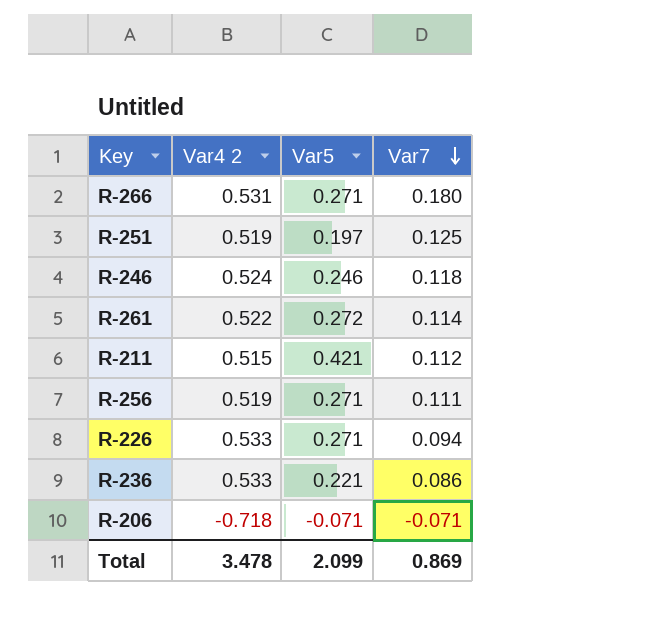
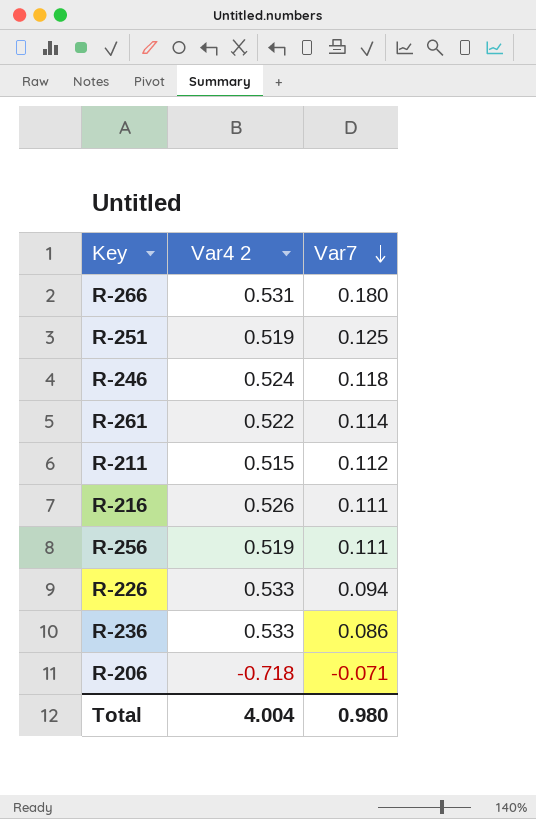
column Var5 | position: 3 -> none
row R-216: none -> 0.526 | 0.111
Total | Var4 2: 3.478 -> 4.004
Total | Var7: 0.869 -> 0.980

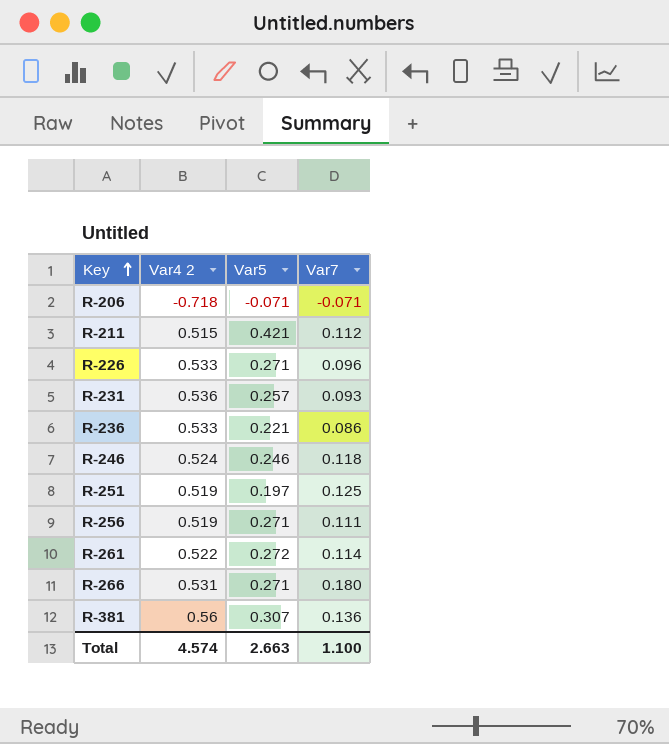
row order: Var7 descending -> Key ascending
column Var5 | position: none -> 3
row R-216: 0.526 | 0.111 -> none
R-226 | Var7: 0.094 -> 0.096
row R-231: none -> 0.536 | 0.257 | 0.093
row R-381: none -> 0.56 | 0.307 | 0.136
Total | Var4 2: 4.004 -> 4.574
Total | Var7: 0.980 -> 1.100

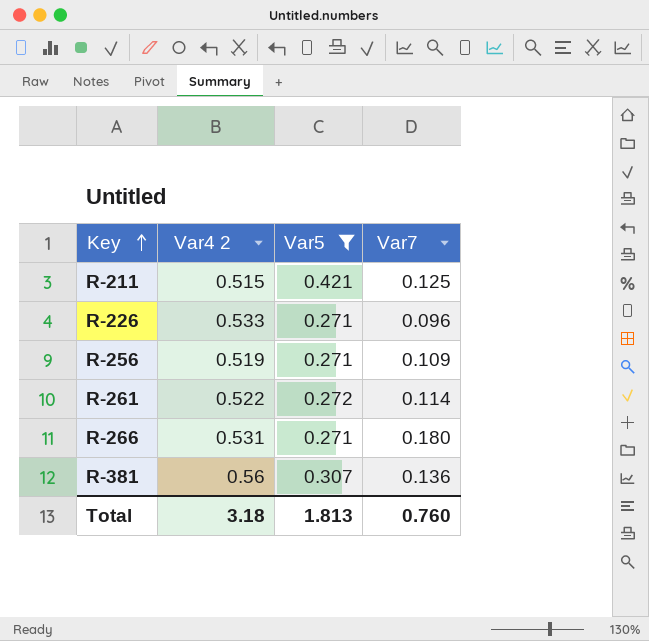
filter: none -> Var5 >= 0.271
R-211 | Var7: 0.112 -> 0.125
R-256 | Var7: 0.111 -> 0.109
Total | Var4 2: 4.574 -> 3.18
Total | Var5: 2.663 -> 1.813
Total | Var7: 1.100 -> 0.760

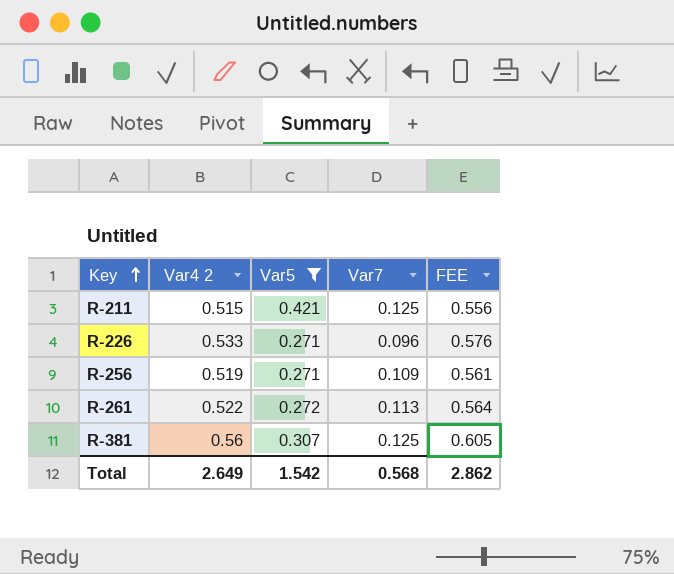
column FEE | formula: none -> [Var4 2] * 1.08
row R-266: 0.531 | 0.271 | 0.180 -> none
R-261 | Var7: 0.114 -> 0.113
R-381 | Var7: 0.136 -> 0.125
Total | Var4 2: 3.18 -> 2.649
Total | Var5: 1.813 -> 1.542
Total | Var7: 0.760 -> 0.568

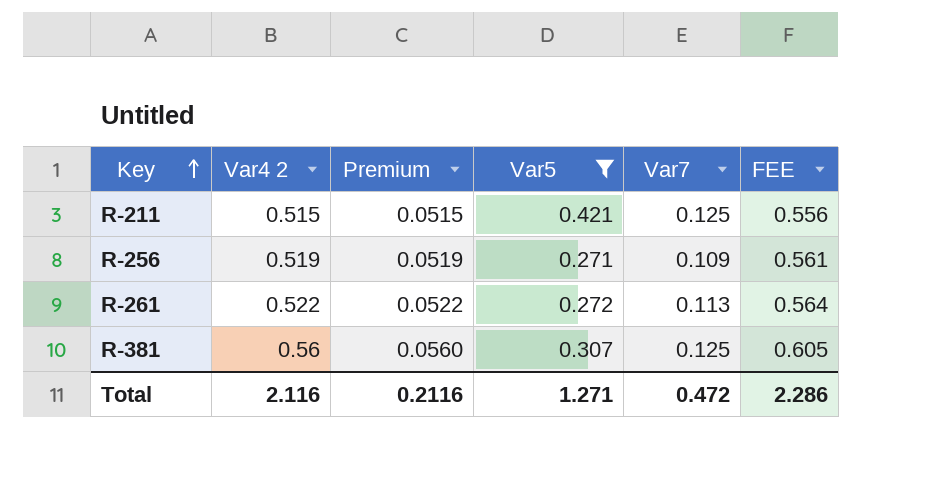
column Premium | formula: none -> [Var4 2] * 0.1
row R-226: 0.533 | 0.271 | 0.096 | 0.576 -> none
Total | Var4 2: 2.649 -> 2.116
Total | Var5: 1.542 -> 1.271
Total | Var7: 0.568 -> 0.472
Total | FEE: 2.862 -> 2.286

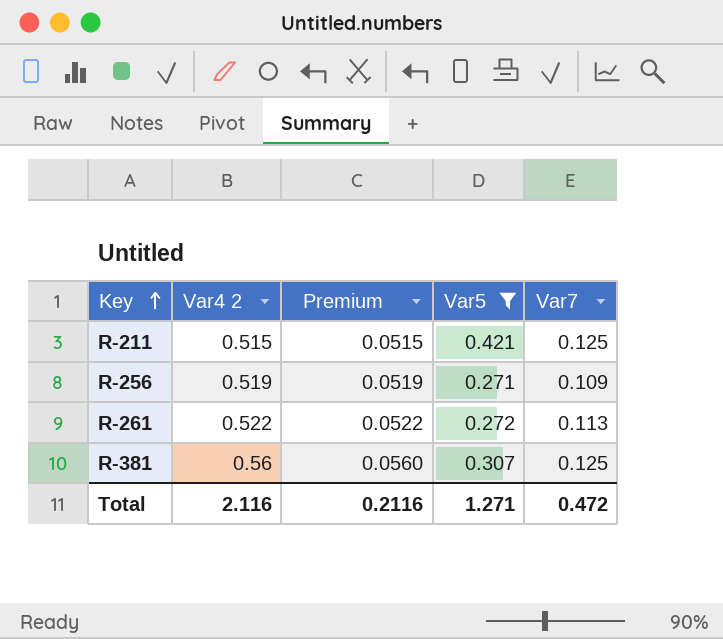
column FEE | formula: [Var4 2] * 1.08 -> none

